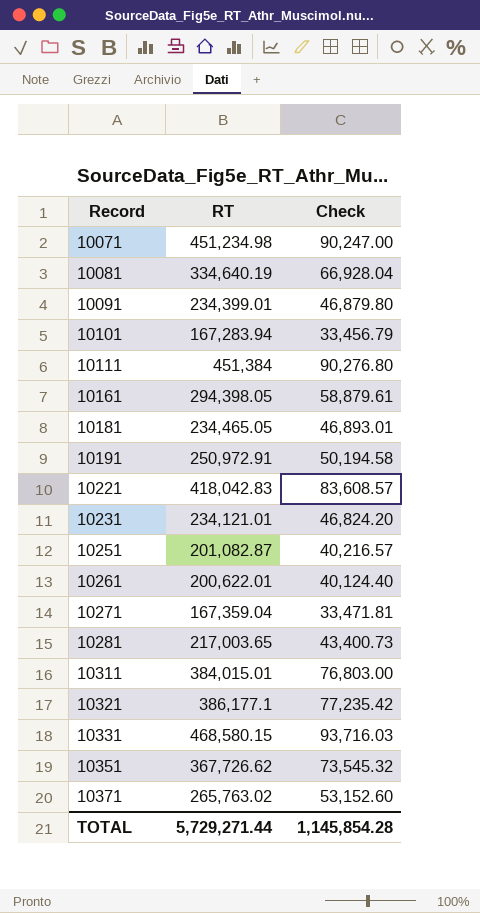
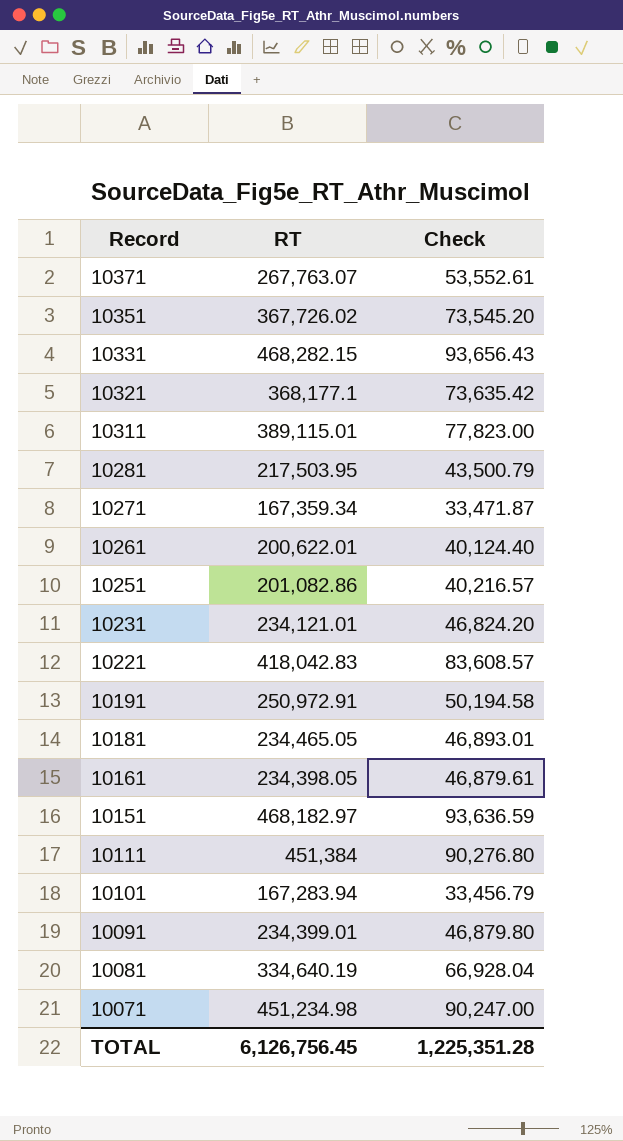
row order: Record ascending -> Record descending
10371 | RT: 265,763.02 -> 267,763.07
10371 | Check: 53,152.60 -> 53,552.61
10351 | RT: 367,726.62 -> 367,726.02
10351 | Check: 73,545.32 -> 73,545.20
10331 | RT: 468,580.15 -> 468,282.15
10331 | Check: 93,716.03 -> 93,656.43
10321 | RT: 386,177.1 -> 368,177.1
10321 | Check: 77,235.42 -> 73,635.42
10311 | RT: 384,015.01 -> 389,115.01
10311 | Check: 76,803.00 -> 77,823.00
10281 | RT: 217,003.65 -> 217,503.95
10281 | Check: 43,400.73 -> 43,500.79
10271 | RT: 167,359.04 -> 167,359.34
10271 | Check: 33,471.81 -> 33,471.87
10251 | RT: 201,082.87 -> 201,082.86
10161 | RT: 294,398.05 -> 234,398.05
10161 | Check: 58,879.61 -> 46,879.61
row 10151: none -> 468,182.97 | 93,636.59
TOTAL | RT: 5,729,271.44 -> 6,126,756.45
TOTAL | Check: 1,145,854.28 -> 1,225,351.28

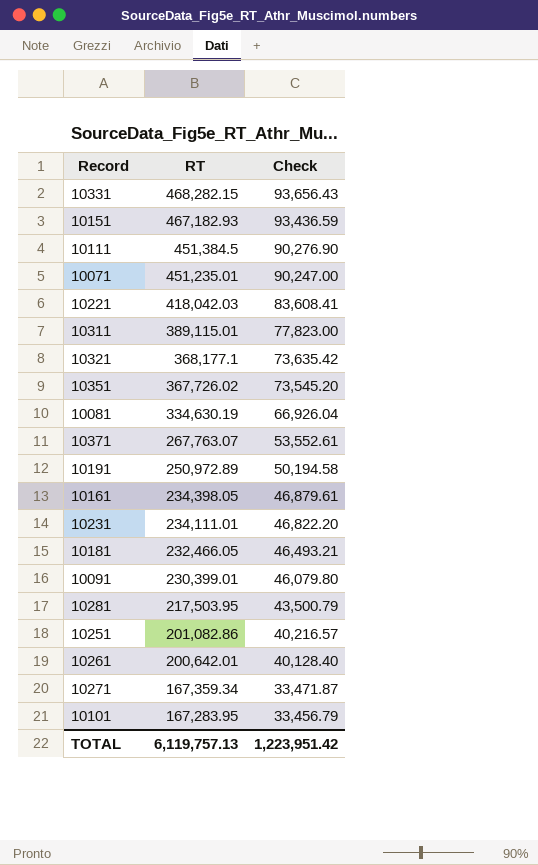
row order: Record descending -> RT descending
10151 | RT: 468,182.97 -> 467,182.93
10151 | Check: 93,636.59 -> 93,436.59
10111 | RT: 451,384 -> 451,384.5
10111 | Check: 90,276.80 -> 90,276.90
10071 | RT: 451,234.98 -> 451,235.01
10221 | RT: 418,042.83 -> 418,042.03
10221 | Check: 83,608.57 -> 83,608.41
10081 | RT: 334,640.19 -> 334,630.19
10081 | Check: 66,928.04 -> 66,926.04
10191 | RT: 250,972.91 -> 250,972.89
10231 | RT: 234,121.01 -> 234,111.01
10231 | Check: 46,824.20 -> 46,822.20
10181 | RT: 234,465.05 -> 232,466.05
10181 | Check: 46,893.01 -> 46,493.21
10091 | RT: 234,399.01 -> 230,399.01
10091 | Check: 46,879.80 -> 46,079.80
10261 | RT: 200,622.01 -> 200,642.01
10261 | Check: 40,124.40 -> 40,128.40
10101 | RT: 167,283.94 -> 167,283.95
TOTAL | RT: 6,126,756.45 -> 6,119,757.13
TOTAL | Check: 1,225,351.28 -> 1,223,951.42

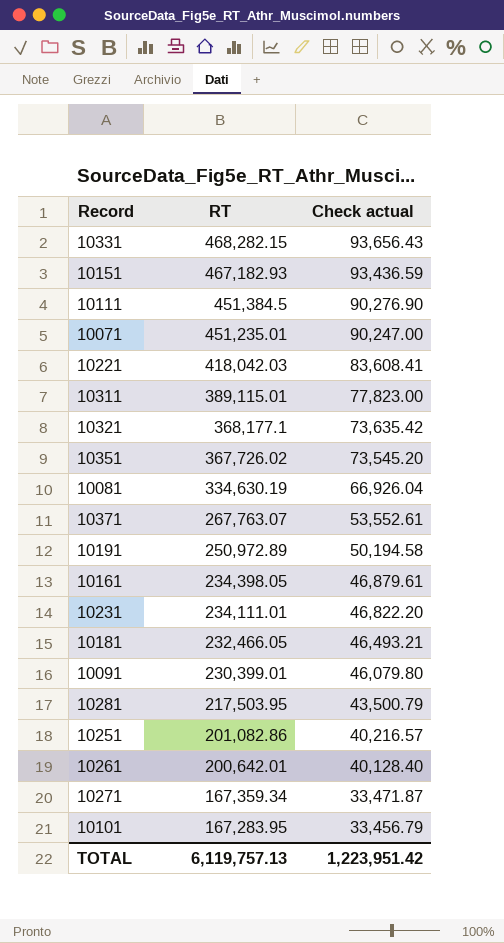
column name: Check -> Check actual

